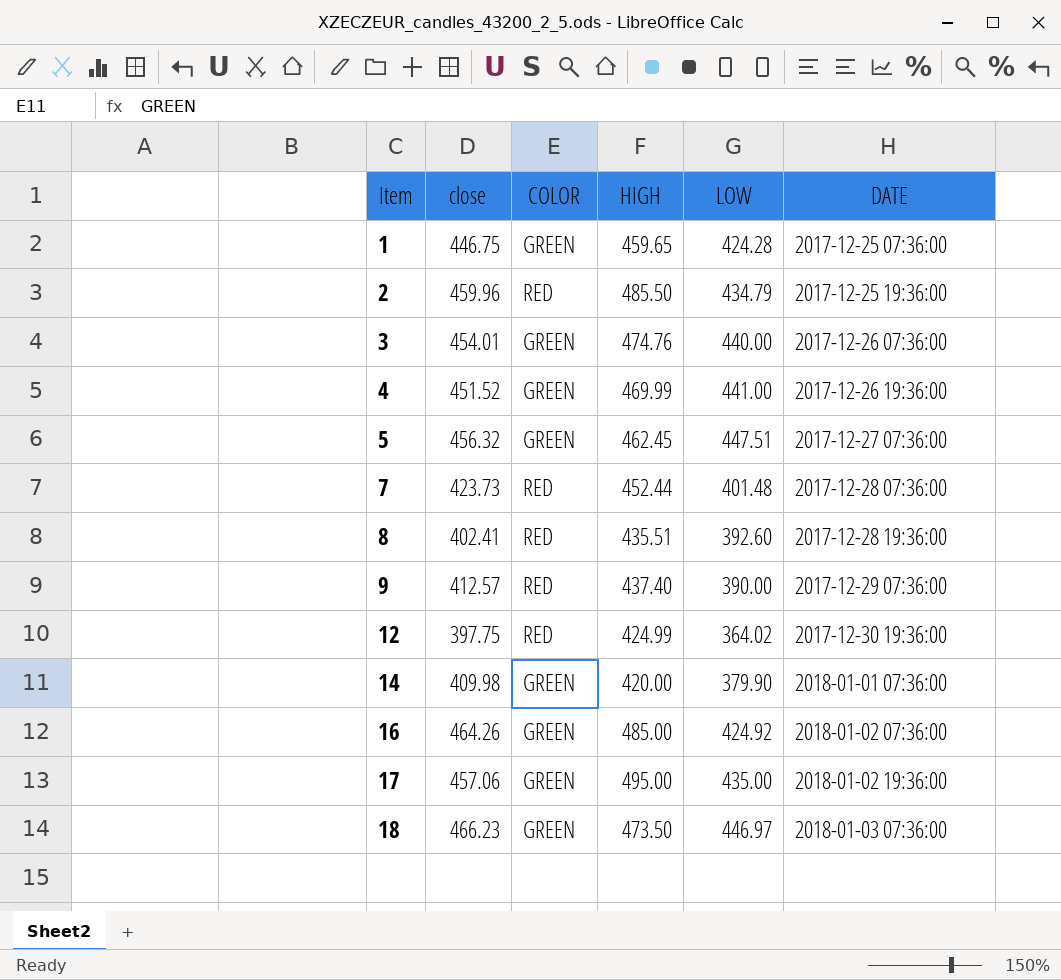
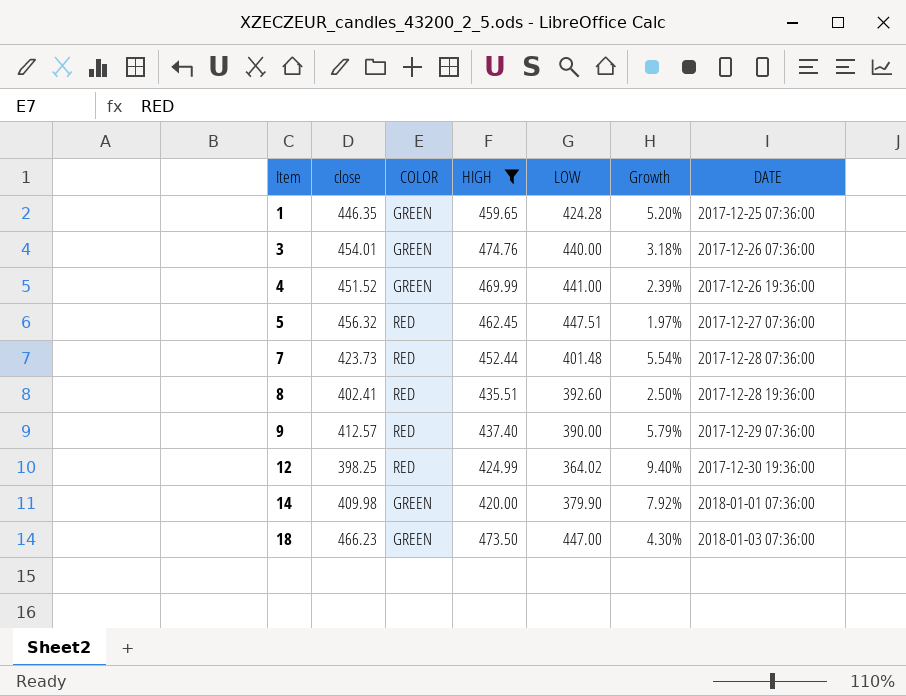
filter: none -> HIGH <= 474.76
column Growth | formula: none -> ([close] - [LOW]) / [LOW]
1 | close: 446.75 -> 446.35
5 | COLOR: GREEN -> RED
12 | close: 397.75 -> 398.25
18 | LOW: 446.97 -> 447.00

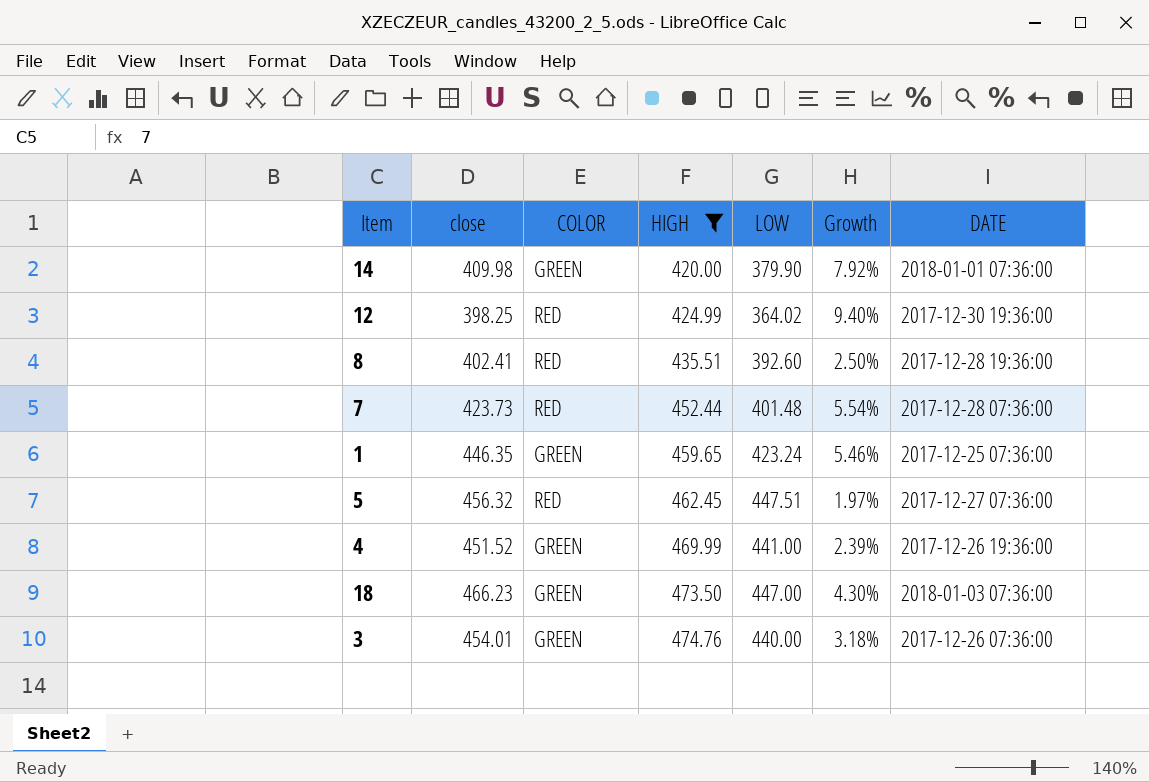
row order: Item ascending -> HIGH ascending
row 9: 412.57 | RED | 437.40 | 390.00 | 5.79% | 2017-12-29 07:36:00 -> none
1 | LOW: 424.28 -> 423.24
1 | Growth: 5.20% -> 5.46%

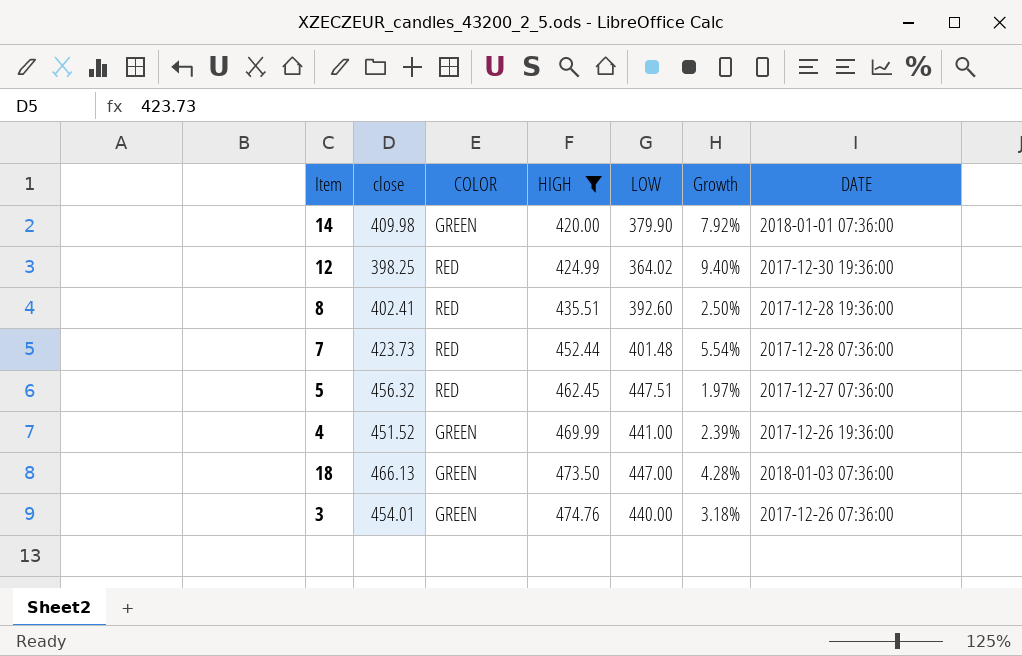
row 1: 446.35 | GREEN | 459.65 | 423.24 | 5.46% | 2017-12-25 07:36:00 -> none
18 | close: 466.23 -> 466.13
18 | Growth: 4.30% -> 4.28%

